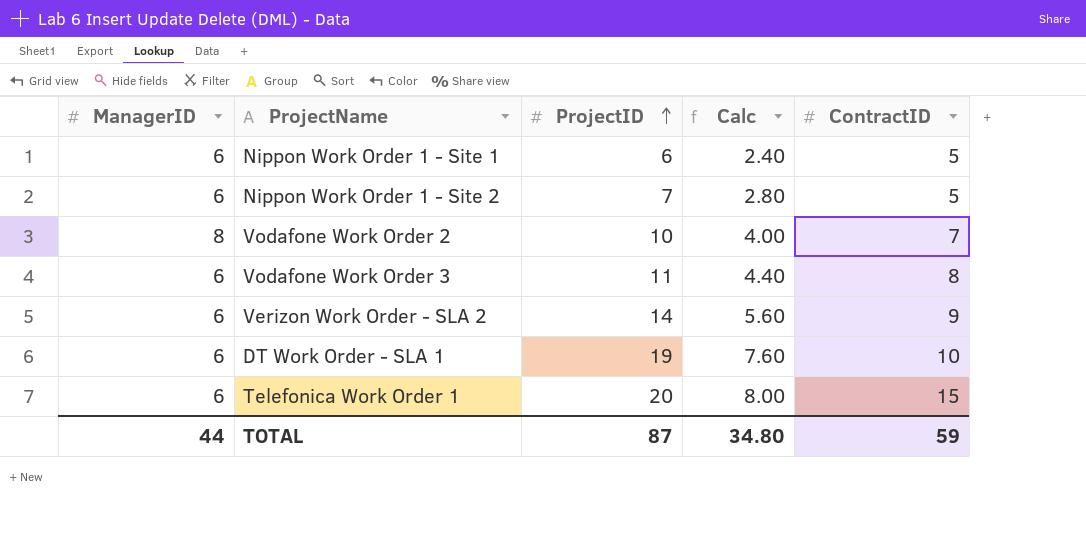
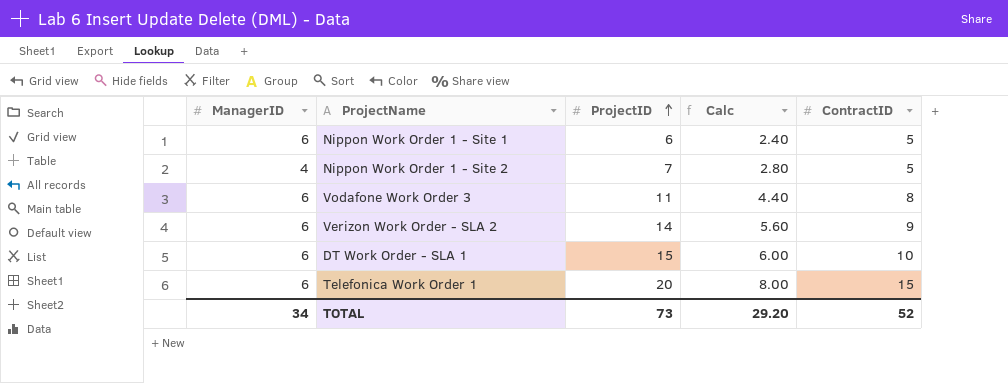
row Vodafone Work Order 2: 8 | 10 | 4.00 | 7 -> none
Nippon Work Order 1 - Site 2 | ManagerID: 6 -> 4
DT Work Order - SLA 1 | ProjectID: 19 -> 15
DT Work Order - SLA 1 | Calc: 7.60 -> 6.00
TOTAL | ManagerID: 44 -> 34
TOTAL | ProjectID: 87 -> 73
TOTAL | Calc: 34.80 -> 29.20
TOTAL | ContractID: 59 -> 52

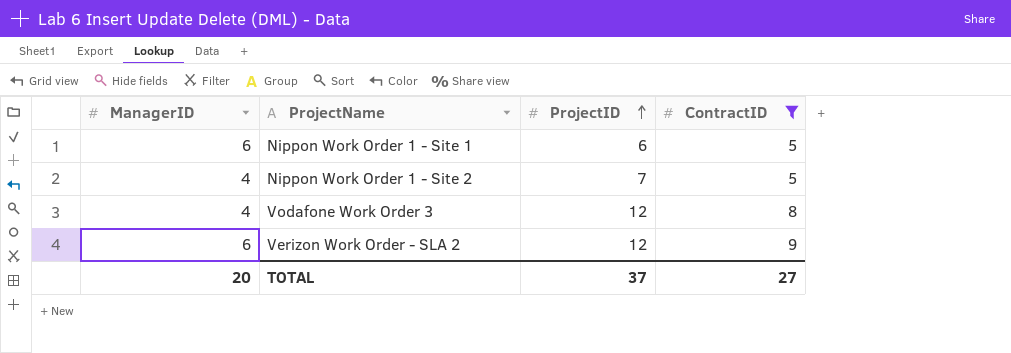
filter: none -> ContractID <= 9
column Calc | formula: [ProjectID] * 0.4 -> none
Vodafone Work Order 3 | ManagerID: 6 -> 4
Vodafone Work Order 3 | ProjectID: 11 -> 12
Verizon Work Order - SLA 2 | ProjectID: 14 -> 12
TOTAL | ManagerID: 34 -> 20
TOTAL | ProjectID: 73 -> 37
TOTAL | ContractID: 52 -> 27

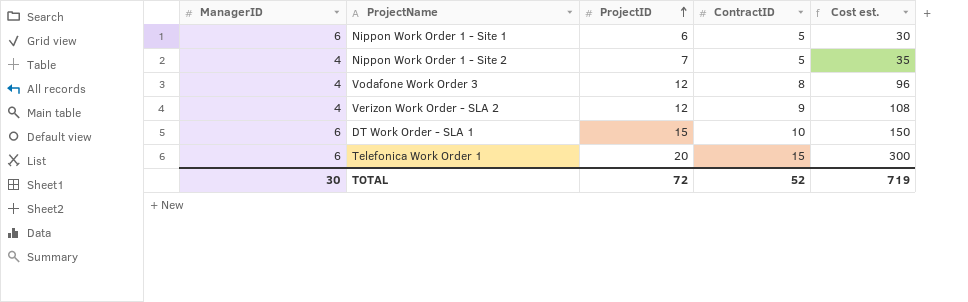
filter: ContractID <= 9 -> none
column Cost est. | formula: none -> [ProjectID] * [ContractID]
Verizon Work Order - SLA 2 | ManagerID: 6 -> 4
TOTAL | ManagerID: 20 -> 30
TOTAL | ProjectID: 37 -> 72
TOTAL | ContractID: 27 -> 52

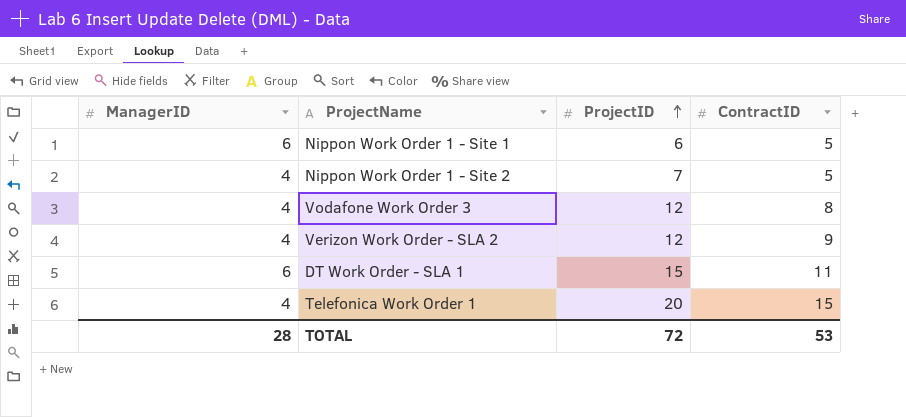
column Cost est. | formula: [ProjectID] * [ContractID] -> none
DT Work Order - SLA 1 | ContractID: 10 -> 11
Telefonica Work Order 1 | ManagerID: 6 -> 4
TOTAL | ManagerID: 30 -> 28
TOTAL | ContractID: 52 -> 53

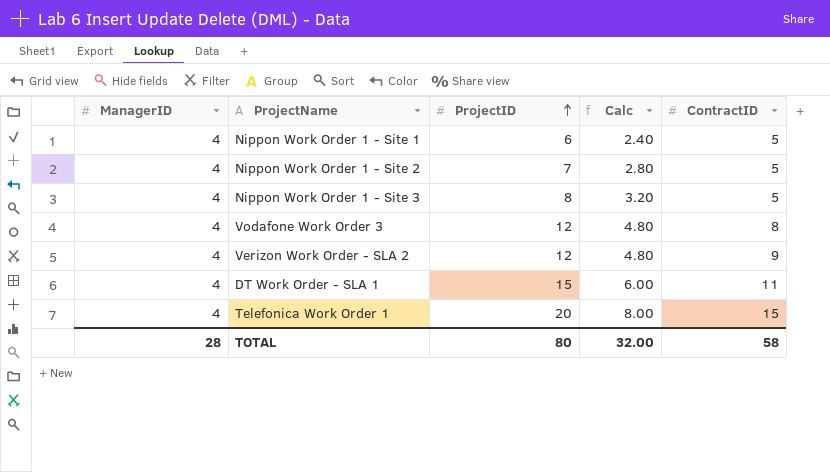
column Calc | formula: none -> [ProjectID] * 0.4
Nippon Work Order 1 - Site 1 | ManagerID: 6 -> 4
row Nippon Work Order 1 - Site 3: none -> 4 | 8 | 3.20 | 5
DT Work Order - SLA 1 | ManagerID: 6 -> 4
TOTAL | ProjectID: 72 -> 80
TOTAL | ContractID: 53 -> 58

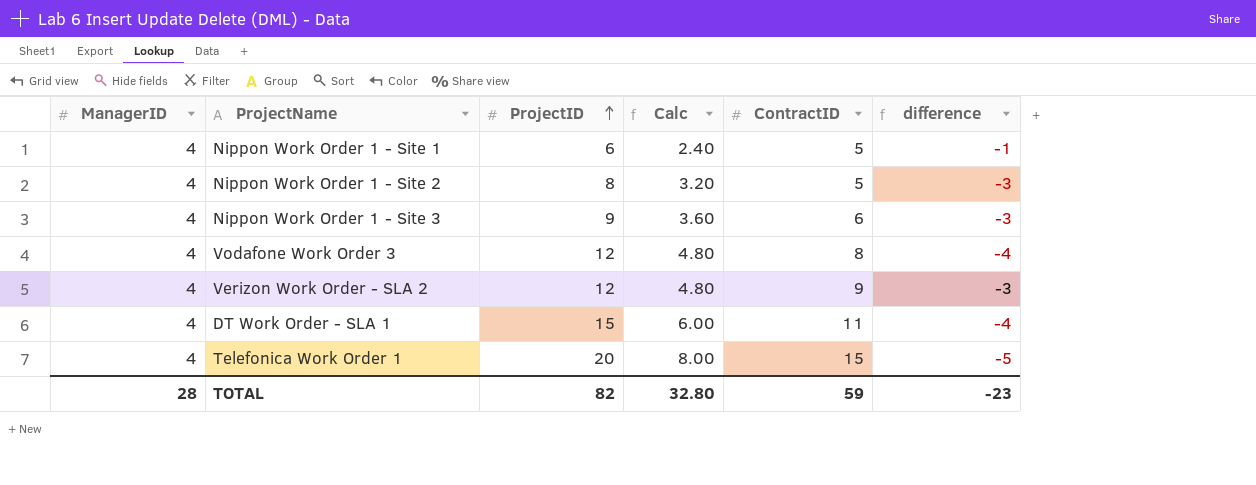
column difference | formula: none -> [ContractID] - [ProjectID]
Nippon Work Order 1 - Site 2 | ProjectID: 7 -> 8
Nippon Work Order 1 - Site 2 | Calc: 2.80 -> 3.20
Nippon Work Order 1 - Site 3 | ProjectID: 8 -> 9
Nippon Work Order 1 - Site 3 | Calc: 3.20 -> 3.60
Nippon Work Order 1 - Site 3 | ContractID: 5 -> 6
TOTAL | ProjectID: 80 -> 82
TOTAL | Calc: 32.00 -> 32.80
TOTAL | ContractID: 58 -> 59

